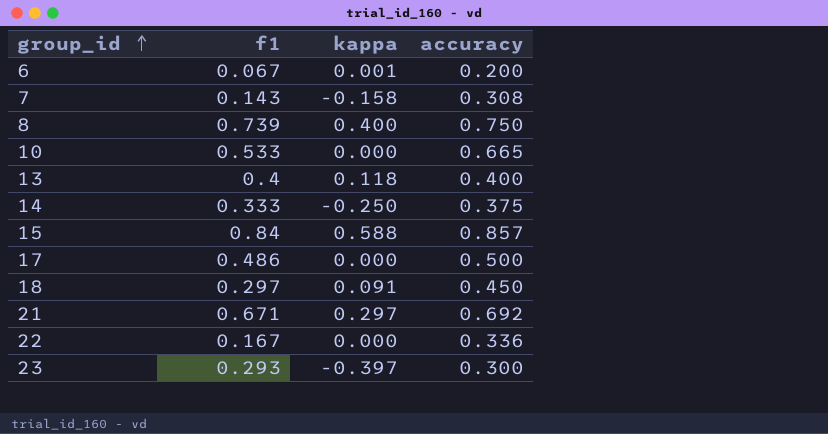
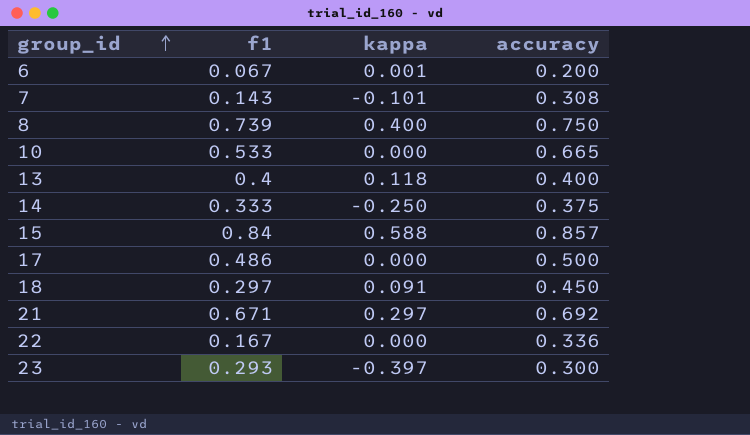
7 | kappa: -0.158 -> -0.101

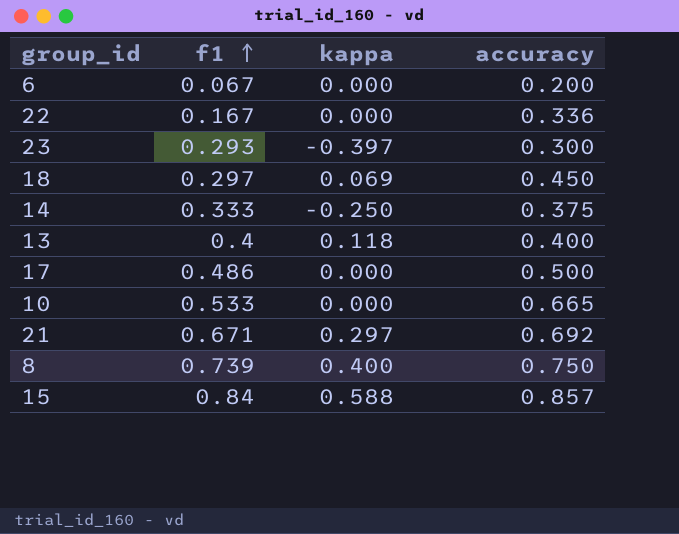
row order: group_id ascending -> f1 ascending
row 7: 0.143 | -0.101 | 0.308 -> none
6 | kappa: 0.001 -> 0.000
18 | kappa: 0.091 -> 0.069

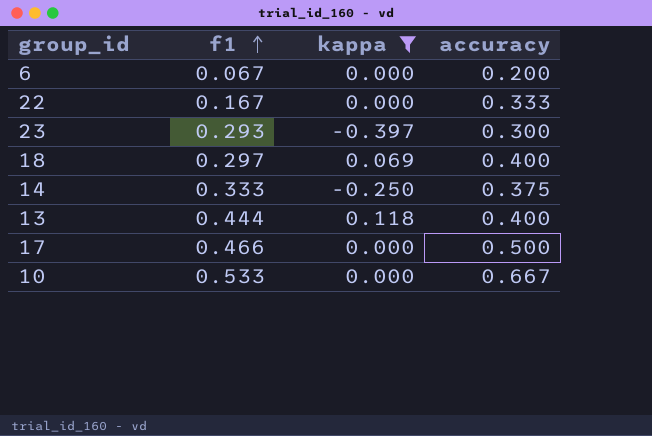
filter: none -> kappa <= 0.118
22 | accuracy: 0.336 -> 0.333
18 | accuracy: 0.450 -> 0.400
13 | f1: 0.4 -> 0.444
17 | f1: 0.486 -> 0.466
10 | accuracy: 0.665 -> 0.667

